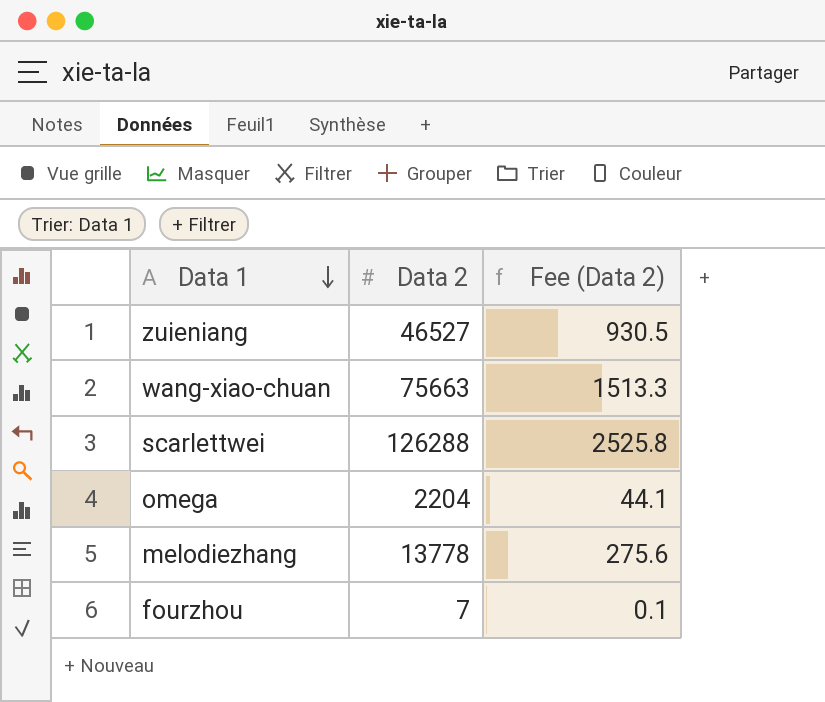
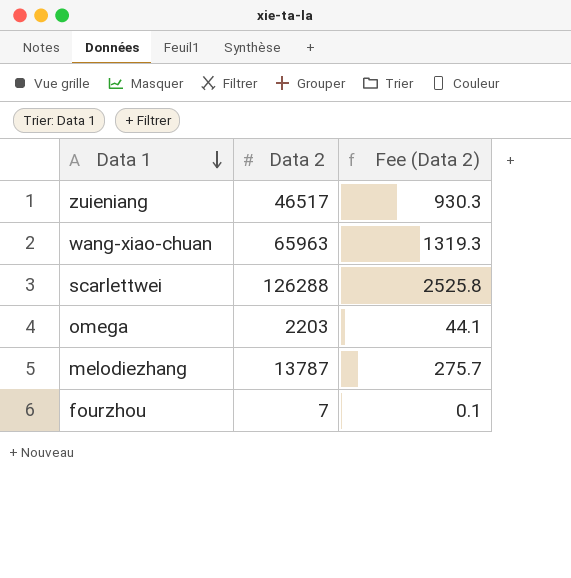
zuieniang | Data 2: 46527 -> 46517
zuieniang | Fee (Data 2): 930.5 -> 930.3
wang-xiao-chuan | Data 2: 75663 -> 65963
wang-xiao-chuan | Fee (Data 2): 1513.3 -> 1319.3
omega | Data 2: 2204 -> 2203
melodiezhang | Data 2: 13778 -> 13787
melodiezhang | Fee (Data 2): 275.6 -> 275.7

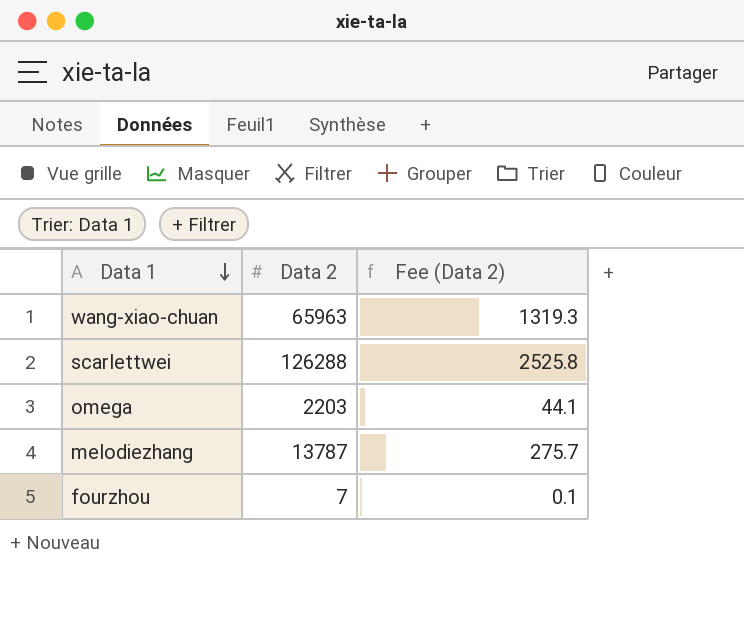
row zuieniang: 46517 | 930.3 -> none

